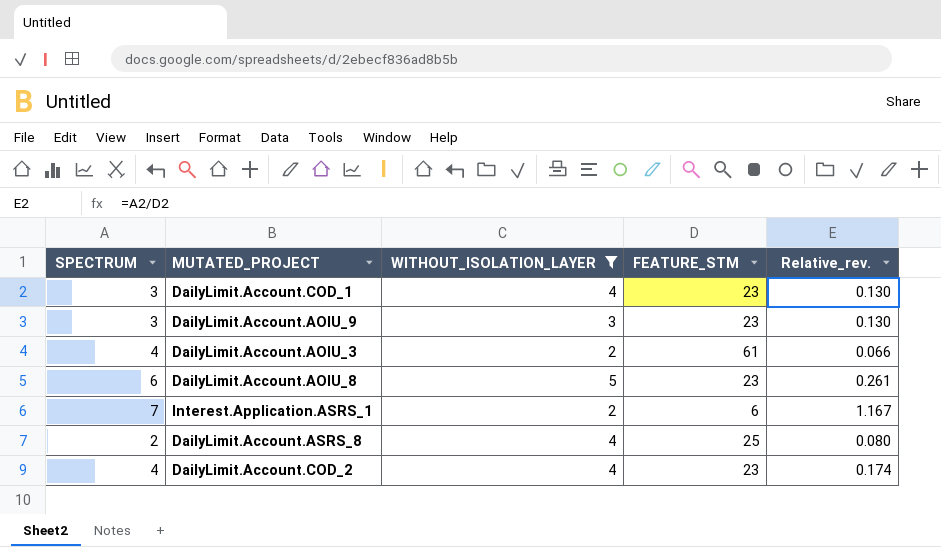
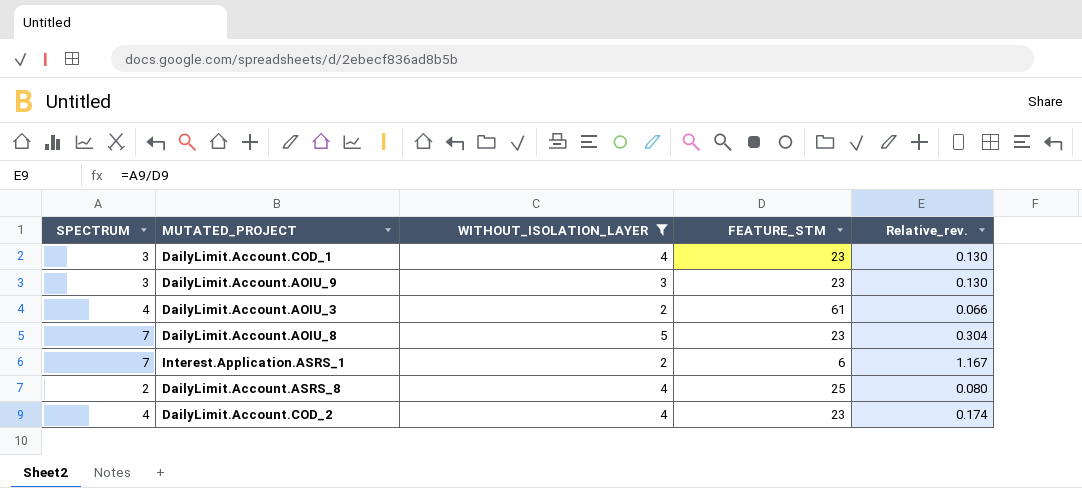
DailyLimit.Account.AOIU_8 | SPECTRUM: 6 -> 7
DailyLimit.Account.AOIU_8 | Relative_rev.: 0.261 -> 0.304

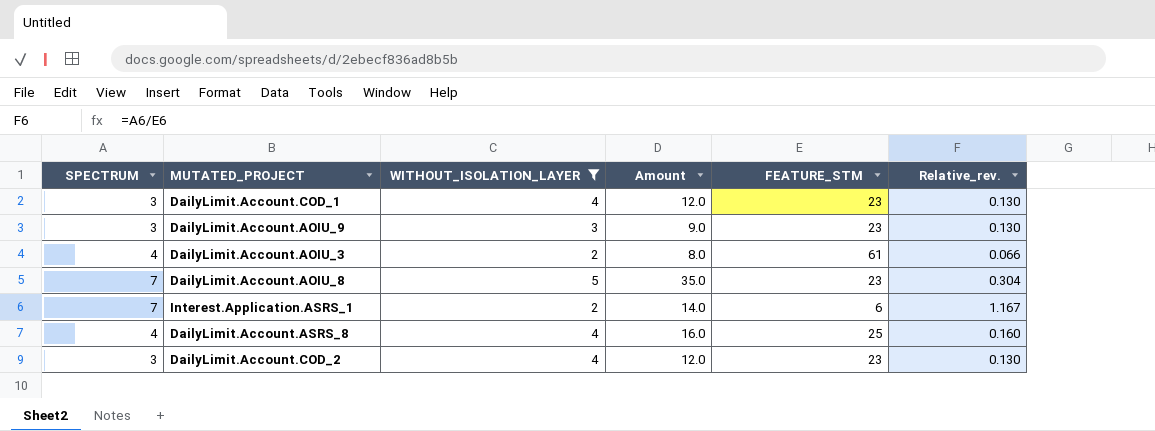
column Amount | formula: none -> [SPECTRUM] * [WITHOUT_ISOLATION_LAYER]
DailyLimit.Account.ASRS_8 | SPECTRUM: 2 -> 4
DailyLimit.Account.ASRS_8 | Relative_rev.: 0.080 -> 0.160
DailyLimit.Account.COD_2 | SPECTRUM: 4 -> 3
DailyLimit.Account.COD_2 | Relative_rev.: 0.174 -> 0.130

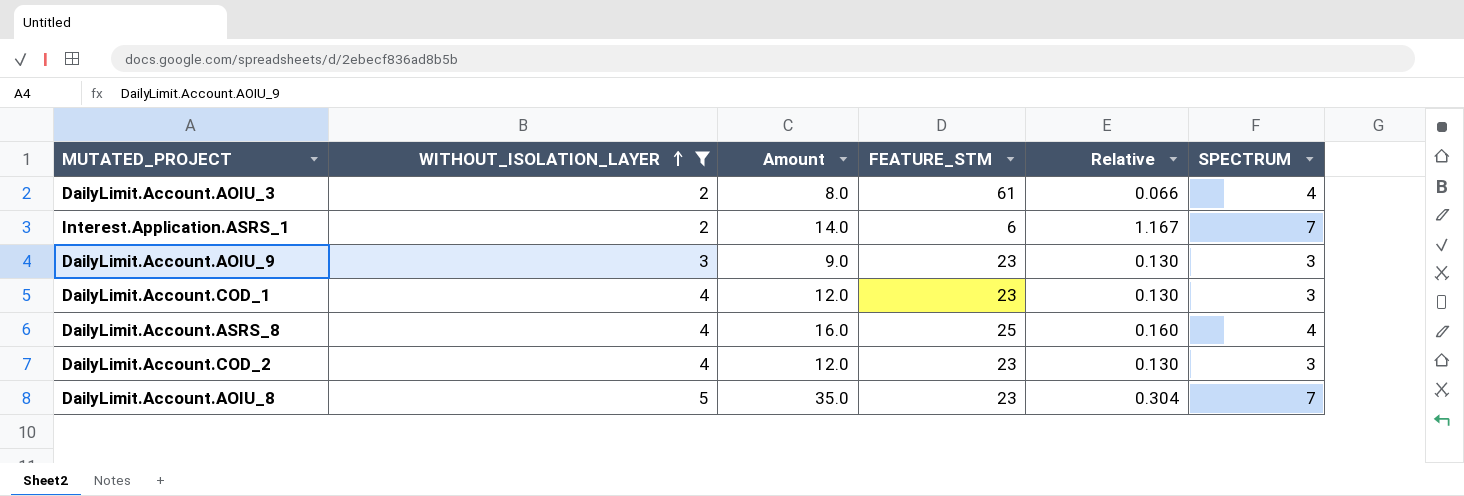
row order: none -> WITHOUT_ISOLATION_LAYER ascending
column name: Relative_rev. -> Relative
column SPECTRUM | position: 1 -> 6

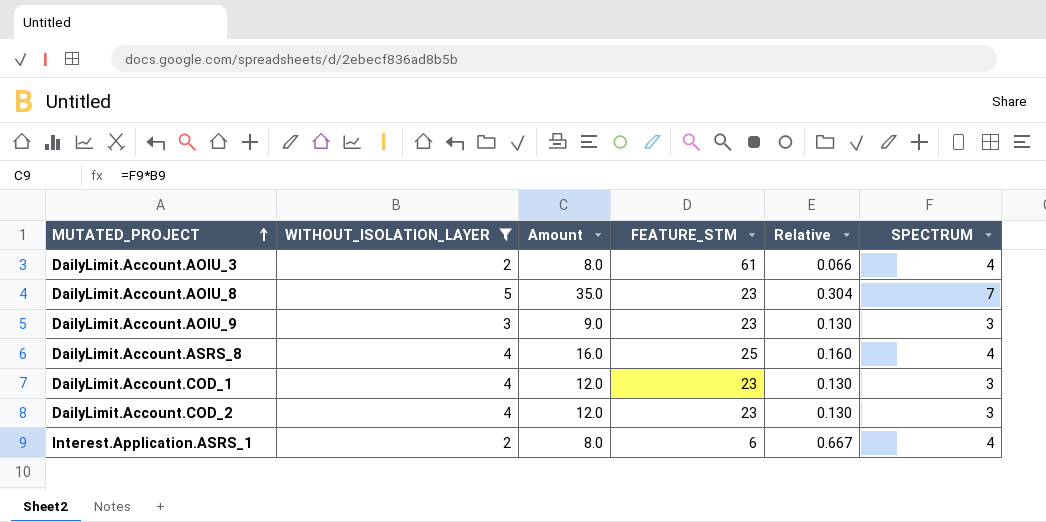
row order: WITHOUT_ISOLATION_LAYER ascending -> MUTATED_PROJECT ascending
Interest.Application.ASRS_1 | Amount: 14.0 -> 8.0
Interest.Application.ASRS_1 | Relative: 1.167 -> 0.667
Interest.Application.ASRS_1 | SPECTRUM: 7 -> 4

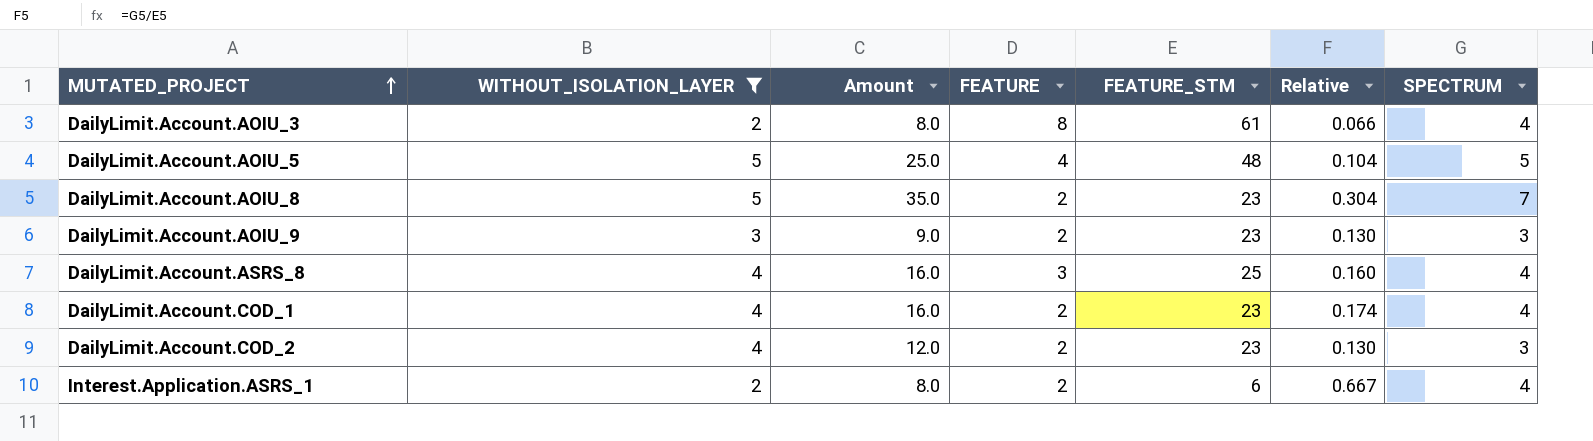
column FEATURE | position: none -> 4
row DailyLimit.Account.AOIU_5: none -> 5 | 25.0 | 4 | 48 | 0.104 | 5
DailyLimit.Account.COD_1 | Amount: 12.0 -> 16.0
DailyLimit.Account.COD_1 | Relative: 0.130 -> 0.174
DailyLimit.Account.COD_1 | SPECTRUM: 3 -> 4

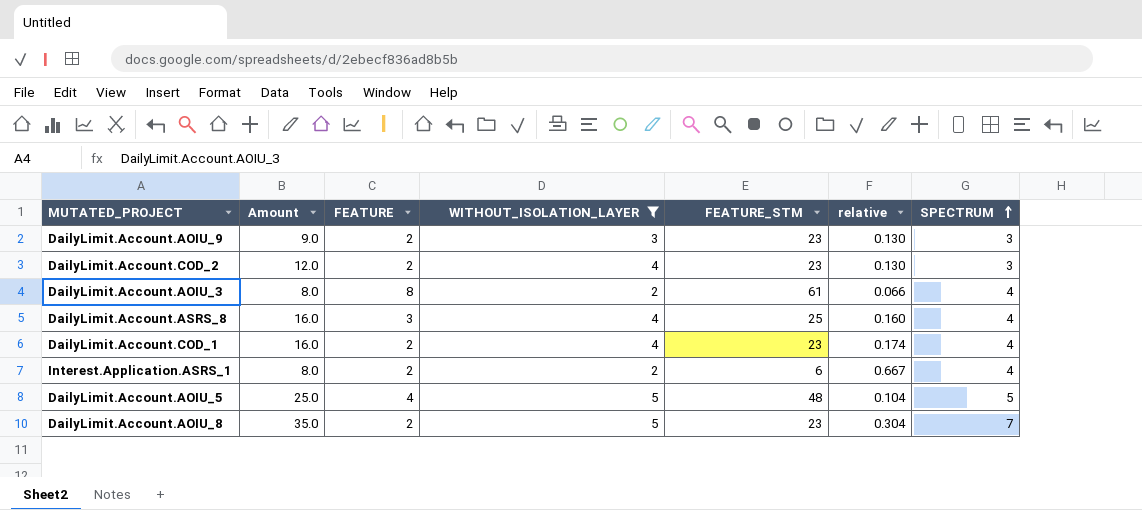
row order: MUTATED_PROJECT ascending -> SPECTRUM ascending
column WITHOUT_ISOLATION_LAYER | position: 2 -> 4
column name: Relative -> relative

